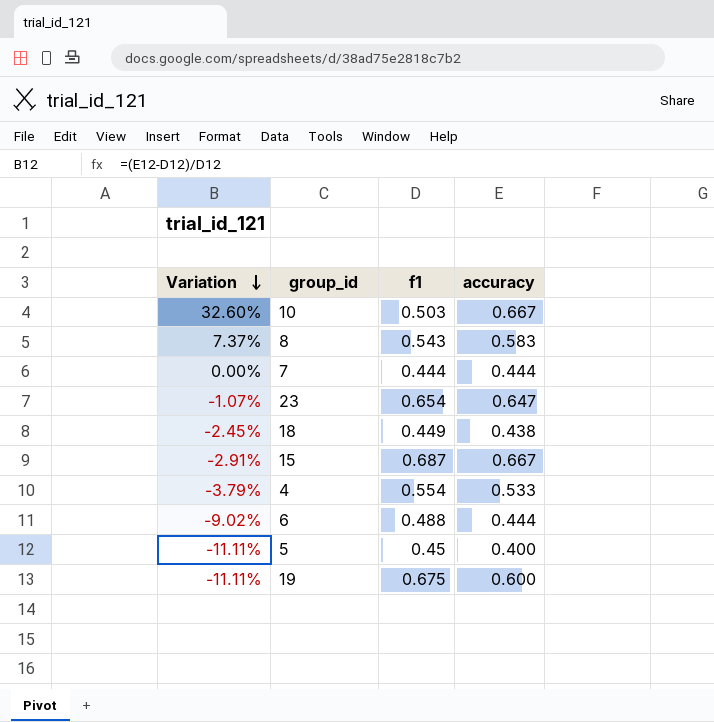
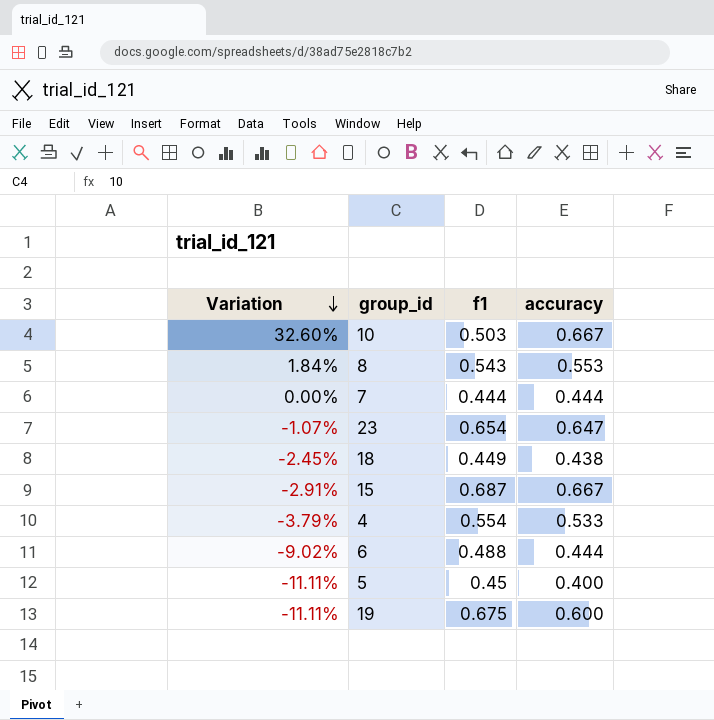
8 | Variation: 7.37% -> 1.84%
8 | accuracy: 0.583 -> 0.553

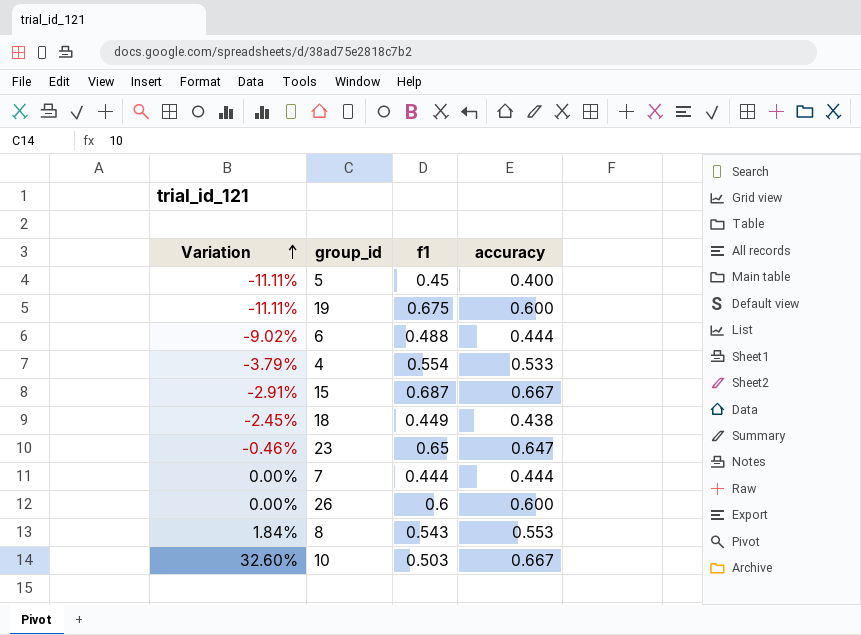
row order: Variation descending -> Variation ascending
23 | Variation: -1.07% -> -0.46%
23 | f1: 0.654 -> 0.65
row 26: none -> 0.00% | 0.6 | 0.600

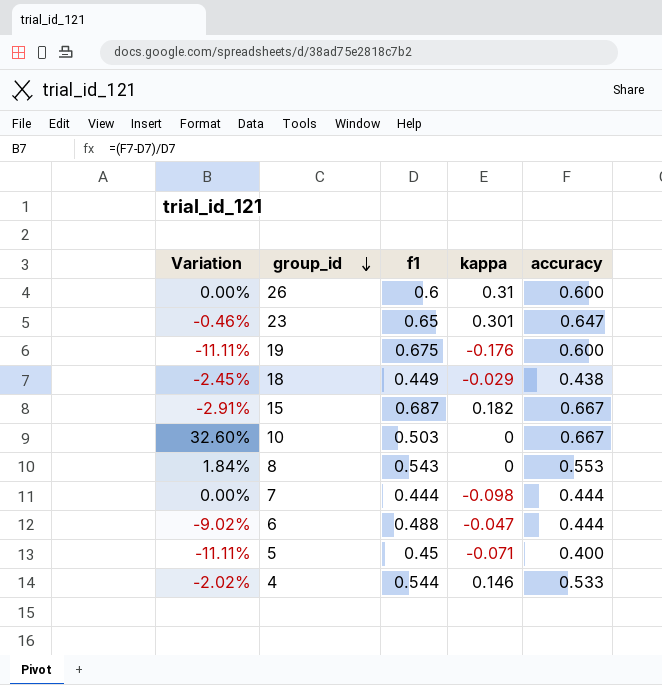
row order: Variation ascending -> group_id descending
column kappa | position: none -> 4
4 | Variation: -3.79% -> -2.02%
4 | f1: 0.554 -> 0.544

